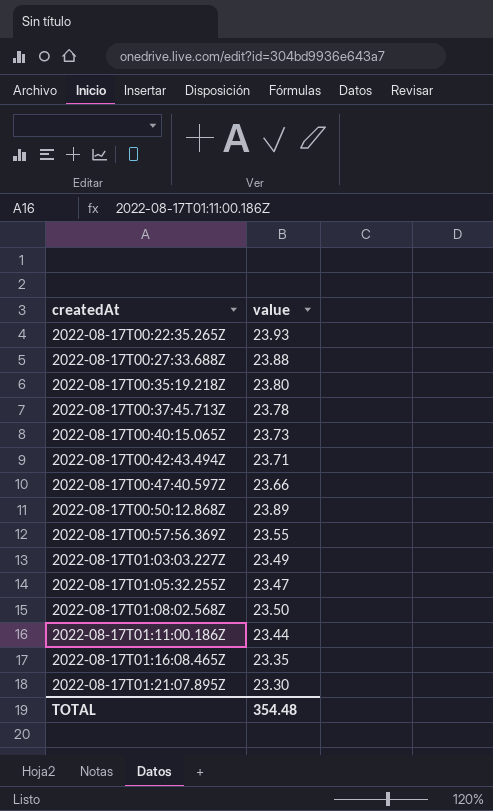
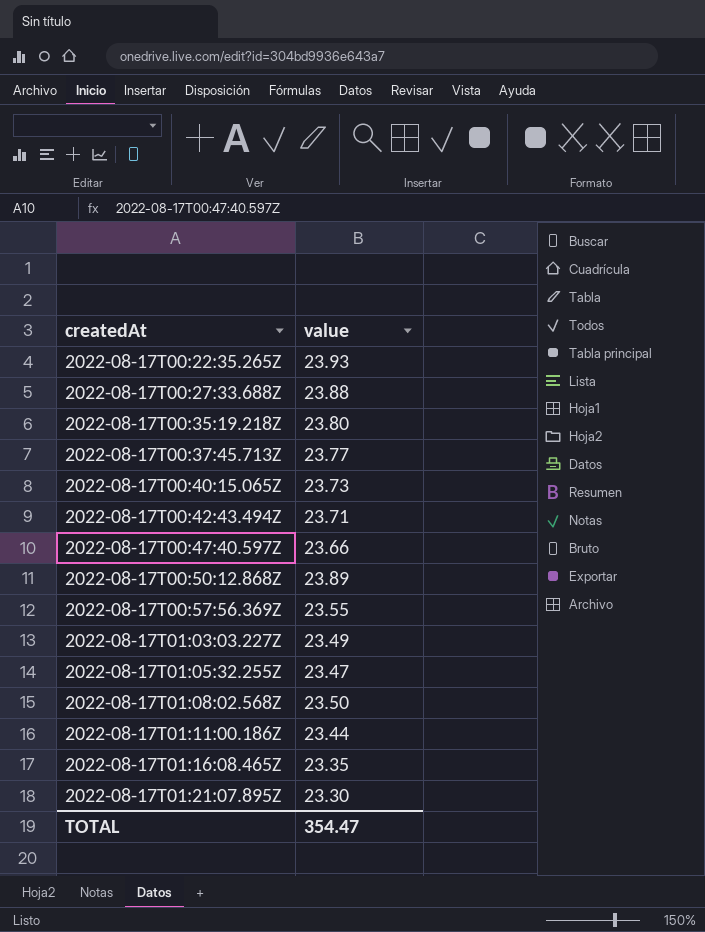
2022-08-17T00:37:45.713Z | value: 23.78 -> 23.77
TOTAL | value: 354.48 -> 354.47

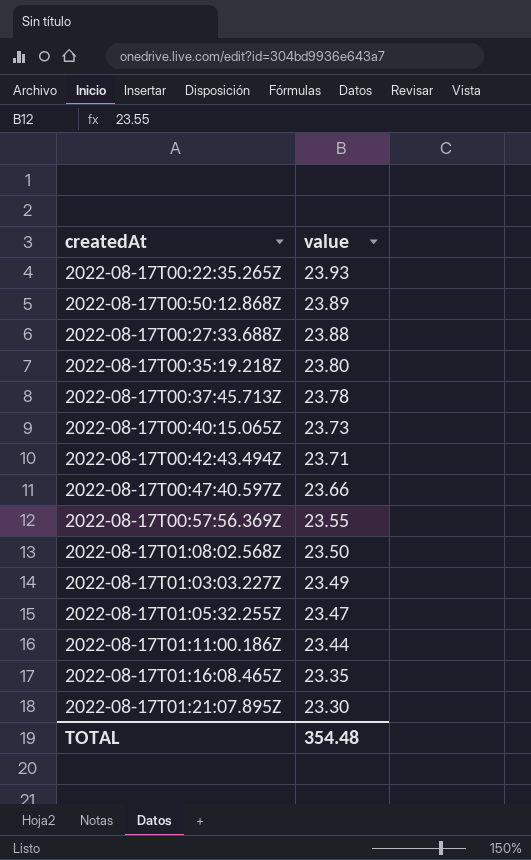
row order: createdAt ascending -> value descending
2022-08-17T00:37:45.713Z | value: 23.77 -> 23.78
TOTAL | value: 354.47 -> 354.48

